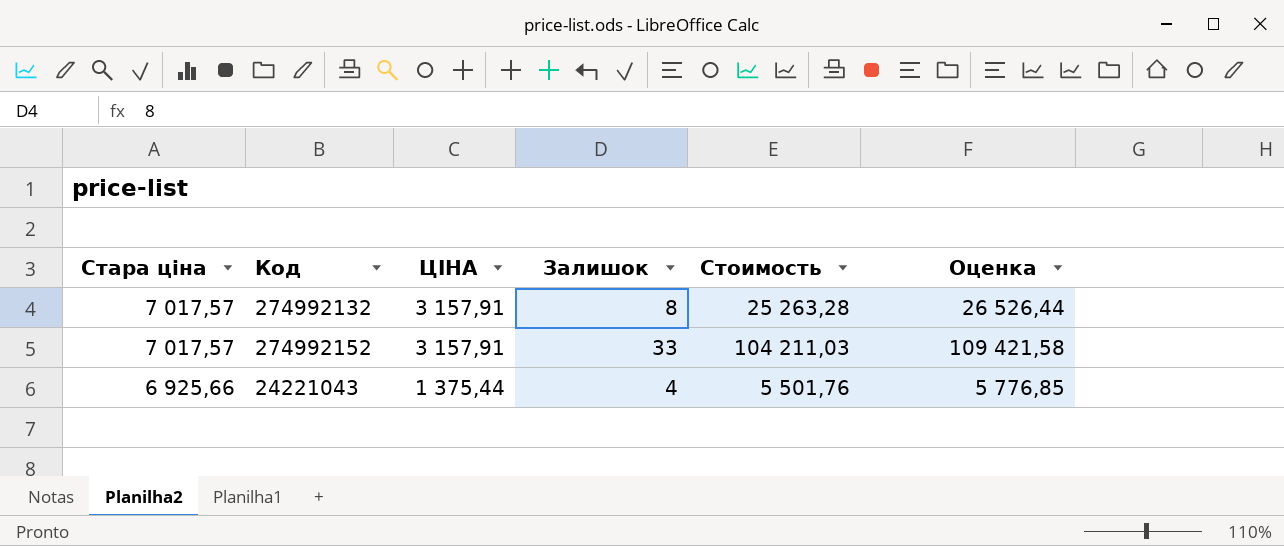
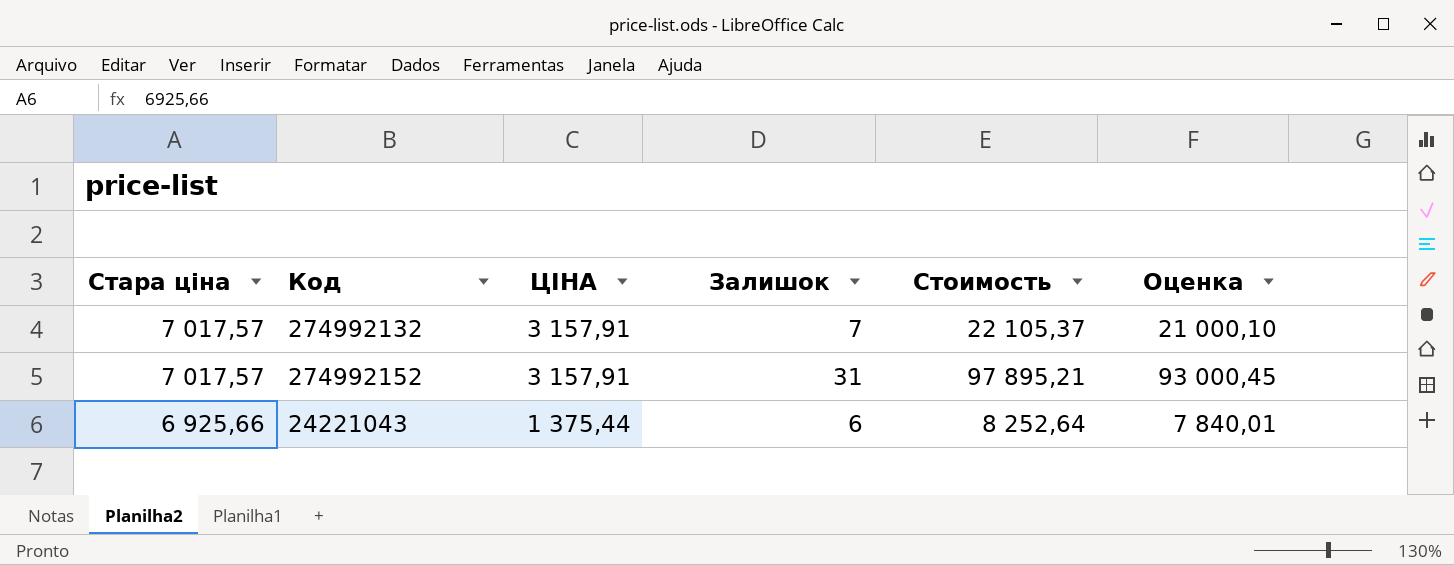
column Оценка | formula: [Стоимость] * 1,05 -> [Стоимость] * 0,95
274992132 | Залишок: 8 -> 7
274992132 | Стоимость: 25 263,28 -> 22 105,37
274992152 | Залишок: 33 -> 31
274992152 | Стоимость: 104 211,03 -> 97 895,21
24221043 | Залишок: 4 -> 6
24221043 | Стоимость: 5 501,76 -> 8 252,64

